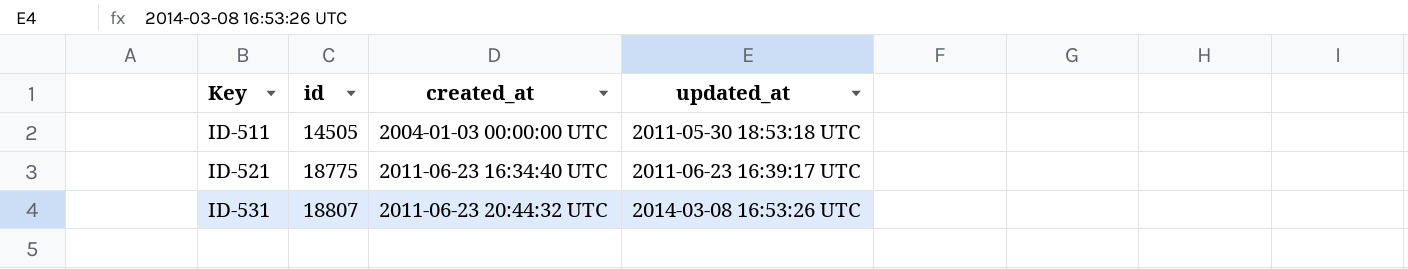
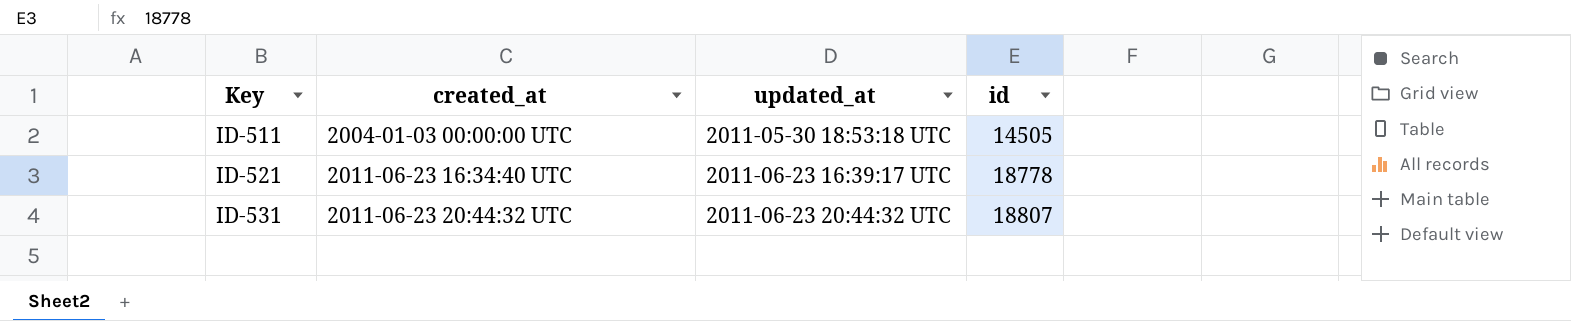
column id | position: 2 -> 4
ID-521 | id: 18775 -> 18778
ID-531 | updated_at: 2014-03-08 16:53:26 UTC -> 2011-06-23 20:44:32 UTC

